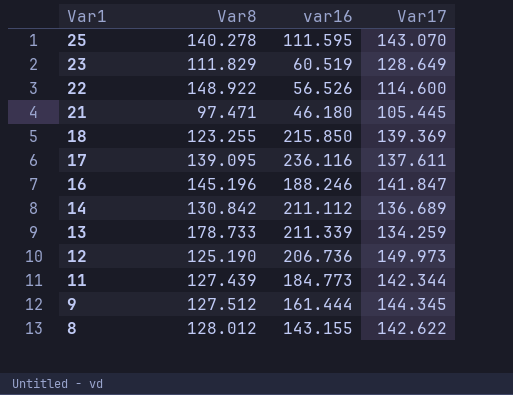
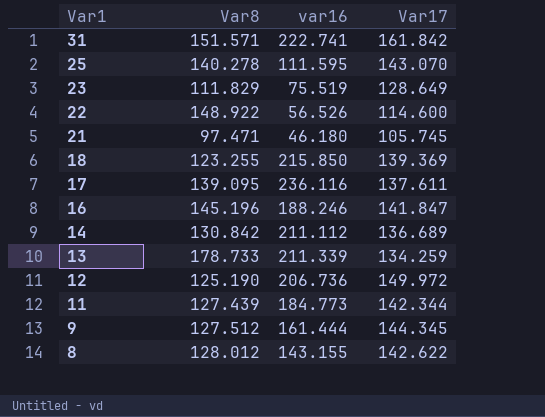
row 31: none -> 151.571 | 222.741 | 161.842
23 | var16: 60.519 -> 75.519
21 | Var17: 105.445 -> 105.745
12 | Var17: 149.973 -> 149.972

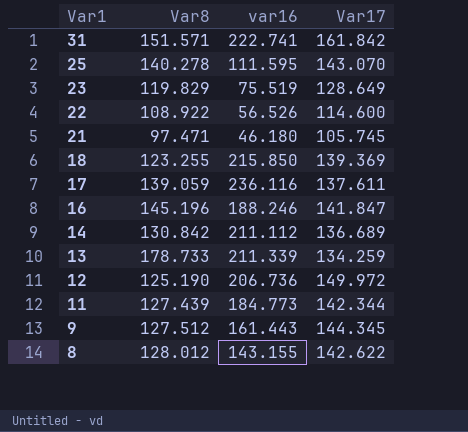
23 | Var8: 111.829 -> 119.829
22 | Var8: 148.922 -> 108.922
17 | Var8: 139.095 -> 139.059
9 | var16: 161.444 -> 161.443

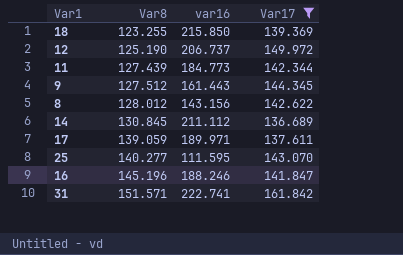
filter: none -> Var17 >= 136.689
row order: Var1 descending -> Var8 ascending
12 | var16: 206.736 -> 206.737
8 | var16: 143.155 -> 143.156
14 | Var8: 130.842 -> 130.845
17 | var16: 236.116 -> 189.971
25 | Var8: 140.278 -> 140.277

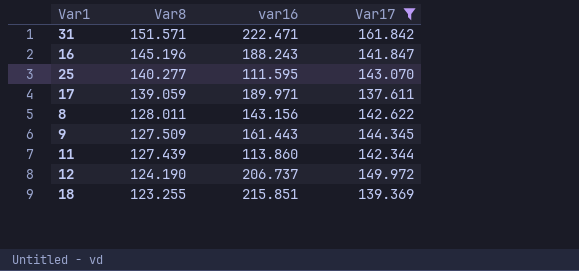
row order: Var8 ascending -> Var8 descending
row 14: 130.845 | 211.112 | 136.689 -> none
31 | var16: 222.741 -> 222.471
16 | var16: 188.246 -> 188.243
8 | Var8: 128.012 -> 128.011
9 | Var8: 127.512 -> 127.509
11 | var16: 184.773 -> 113.860
12 | Var8: 125.190 -> 124.190
18 | var16: 215.850 -> 215.851

